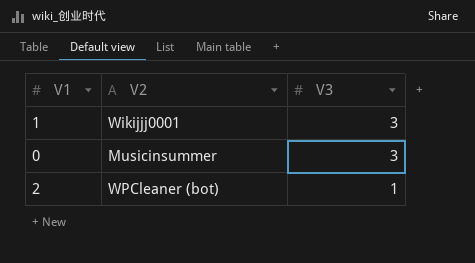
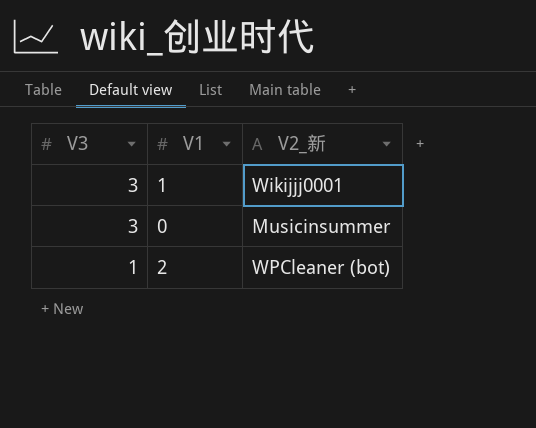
column V3 | position: 3 -> 1
column name: V2 -> V2_新

